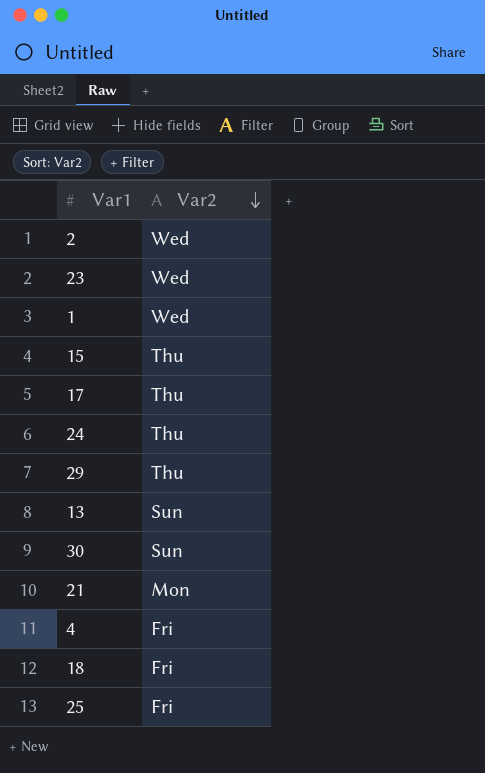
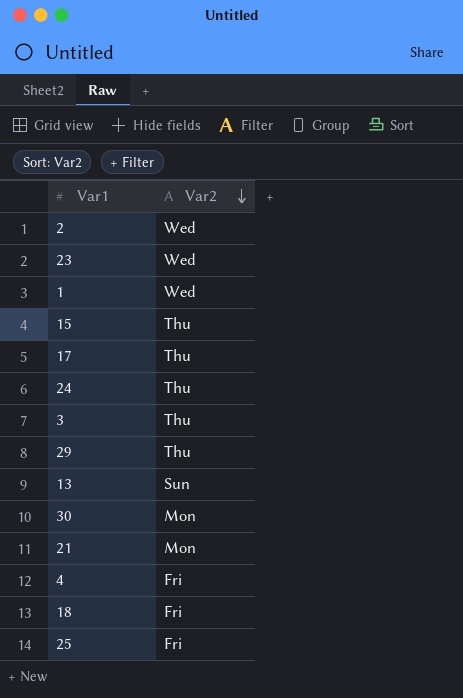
row 3: none -> Thu
30 | Var2: Sun -> Mon

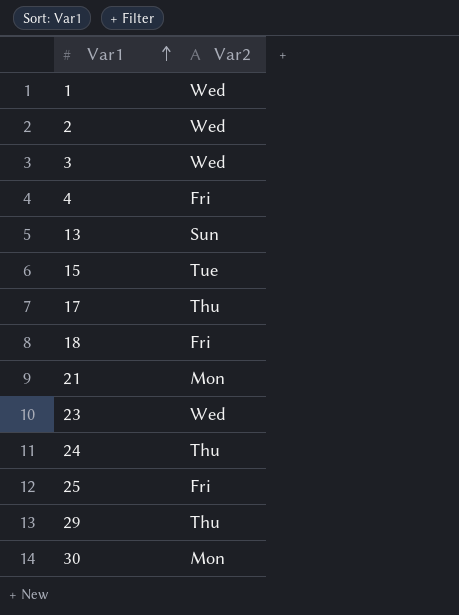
row order: Var2 descending -> Var1 ascending
3 | Var2: Thu -> Wed
15 | Var2: Thu -> Tue

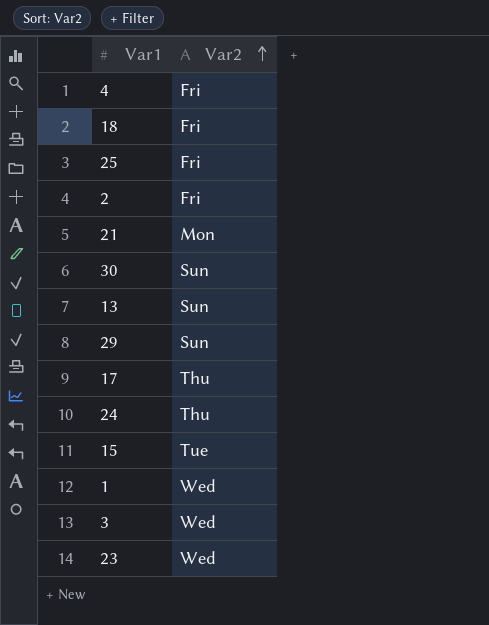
row order: Var1 ascending -> Var2 ascending
2 | Var2: Wed -> Fri
30 | Var2: Mon -> Sun
29 | Var2: Thu -> Sun

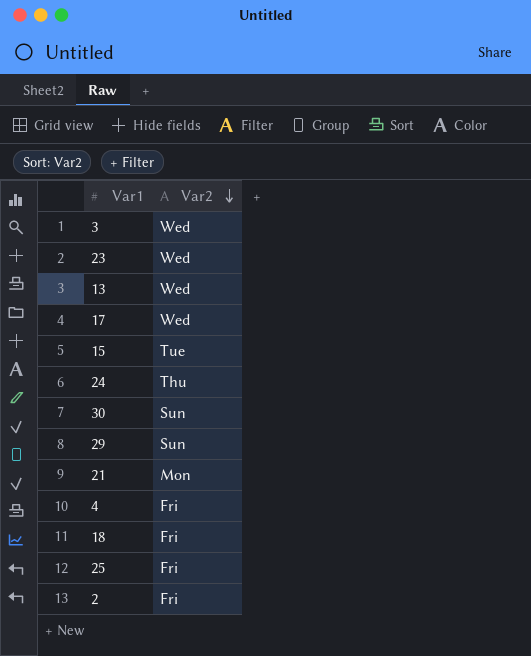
row order: Var2 ascending -> Var2 descending
row 1: Wed -> none
13 | Var2: Sun -> Wed
17 | Var2: Thu -> Wed

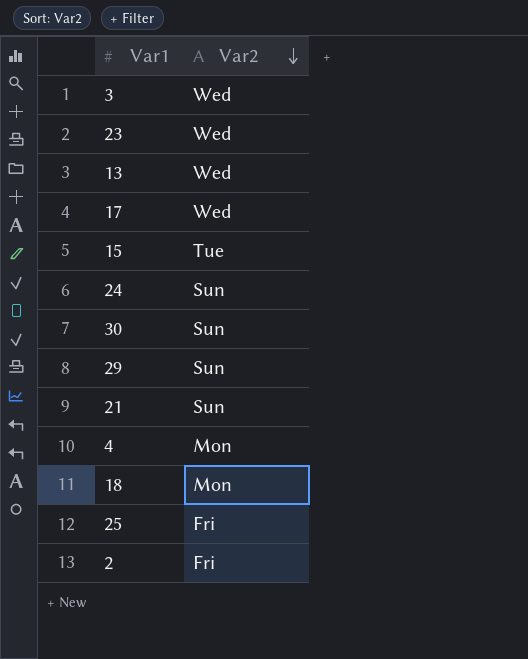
24 | Var2: Thu -> Sun
21 | Var2: Mon -> Sun
4 | Var2: Fri -> Mon
18 | Var2: Fri -> Mon

